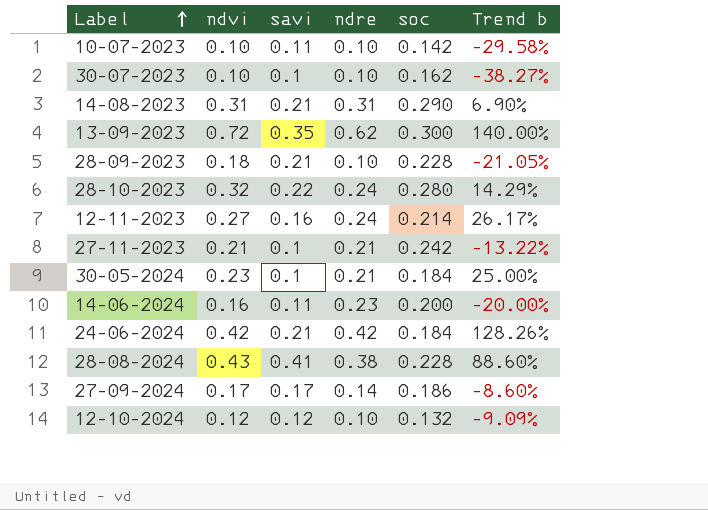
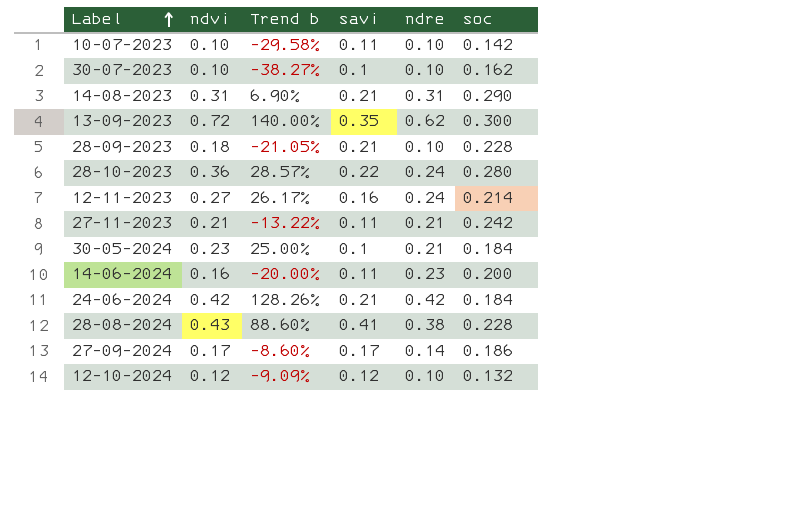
column Trend b | position: 6 -> 3
28-10-2023 | ndvi: 0.32 -> 0.36
28-10-2023 | Trend b: 14.29% -> 28.57%
27-11-2023 | savi: 0.1 -> 0.11

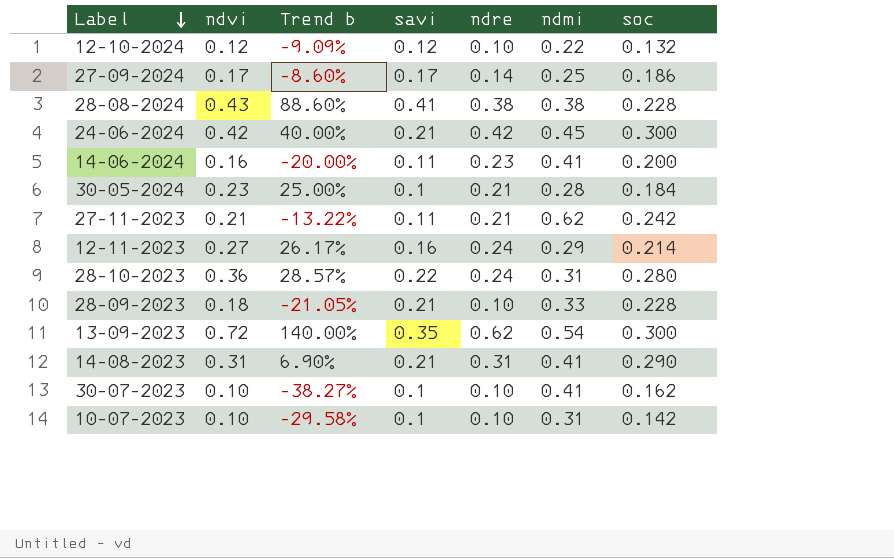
row order: Label ascending -> Label descending
column ndmi | position: none -> 6
24-06-2024 | Trend b: 128.26% -> 40.00%
24-06-2024 | soc: 0.184 -> 0.300
10-07-2023 | savi: 0.11 -> 0.1

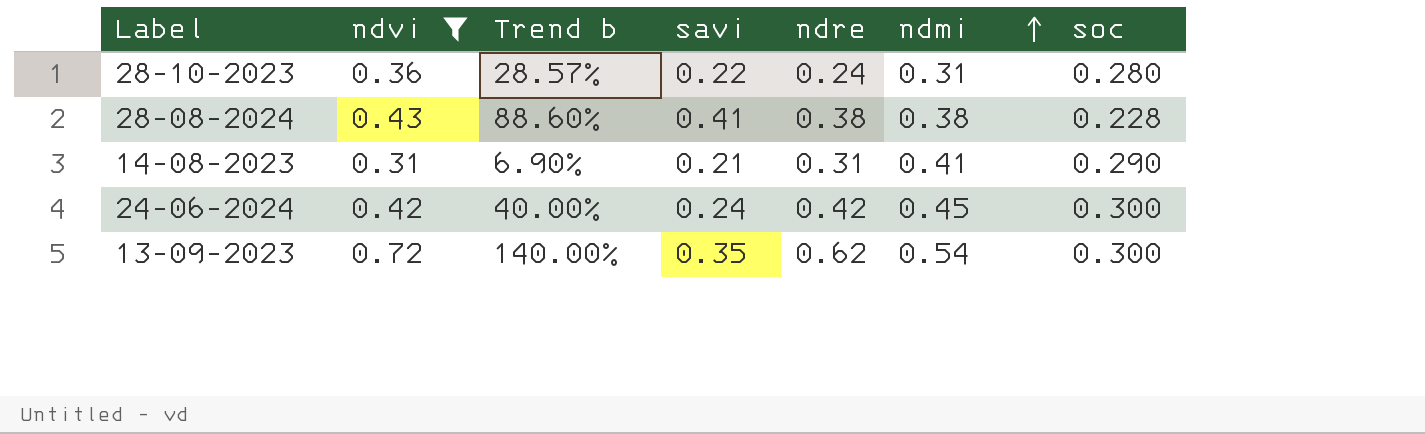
filter: none -> ndvi >= 0.31
row order: Label descending -> ndmi ascending
24-06-2024 | savi: 0.21 -> 0.24

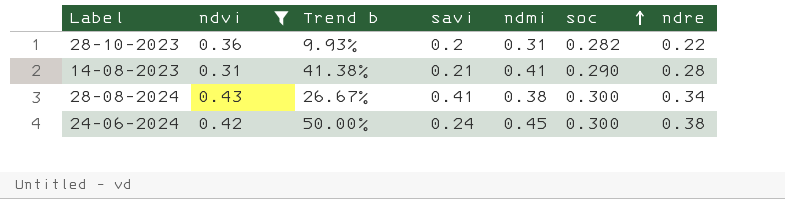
row order: ndmi ascending -> soc ascending
column Trend b | formula: ([ndvi] - [soc]) / [soc] -> ([ndmi] - [soc]) / [soc]
column ndre | position: 5 -> 7
row 13-09-2023: 0.72 | 140.00% | 0.35 | 0.62 | 0.54 | 0.300 -> none
28-10-2023 | savi: 0.22 -> 0.2
28-10-2023 | soc: 0.280 -> 0.282
28-10-2023 | ndre: 0.24 -> 0.22
14-08-2023 | ndre: 0.31 -> 0.28
28-08-2024 | soc: 0.228 -> 0.300
28-08-2024 | ndre: 0.38 -> 0.34
24-06-2024 | ndre: 0.42 -> 0.38

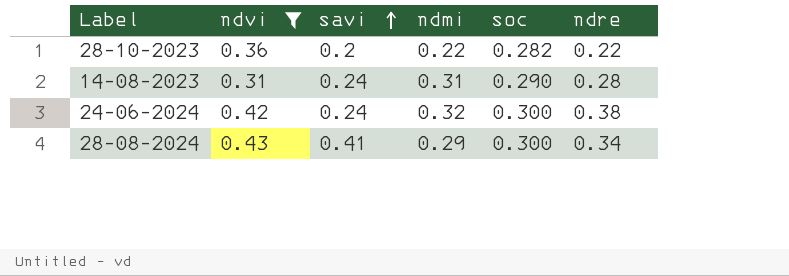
row order: soc ascending -> savi ascending
column Trend b | formula: ([ndmi] - [soc]) / [soc] -> none
28-10-2023 | ndmi: 0.31 -> 0.22
14-08-2023 | savi: 0.21 -> 0.24
14-08-2023 | ndmi: 0.41 -> 0.31
24-06-2024 | ndmi: 0.45 -> 0.32
28-08-2024 | ndmi: 0.38 -> 0.29

